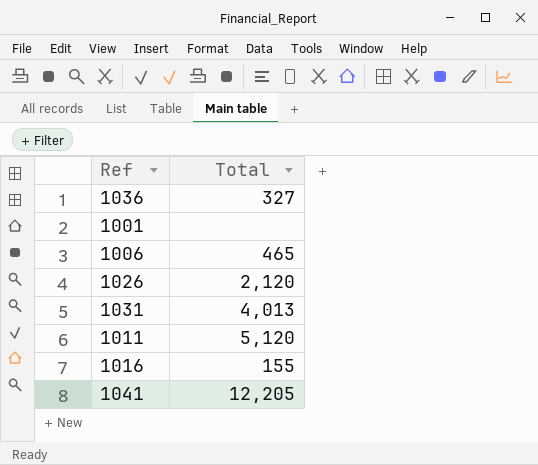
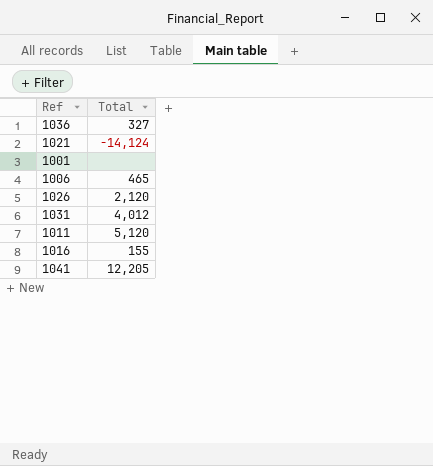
row 1021: none -> -14,124
1031 | Total: 4,013 -> 4,012

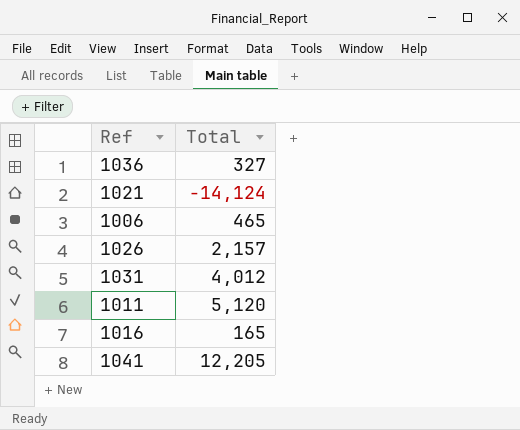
row 1001: none -> none
1026 | Total: 2,120 -> 2,157
1016 | Total: 155 -> 165

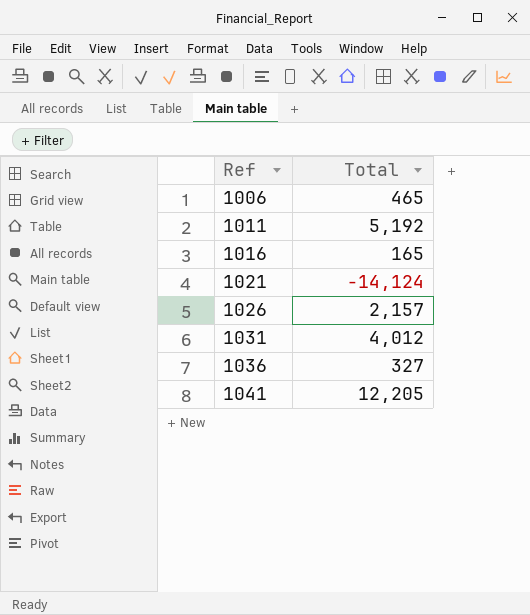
row order: none -> Ref ascending
1011 | Total: 5,120 -> 5,192

